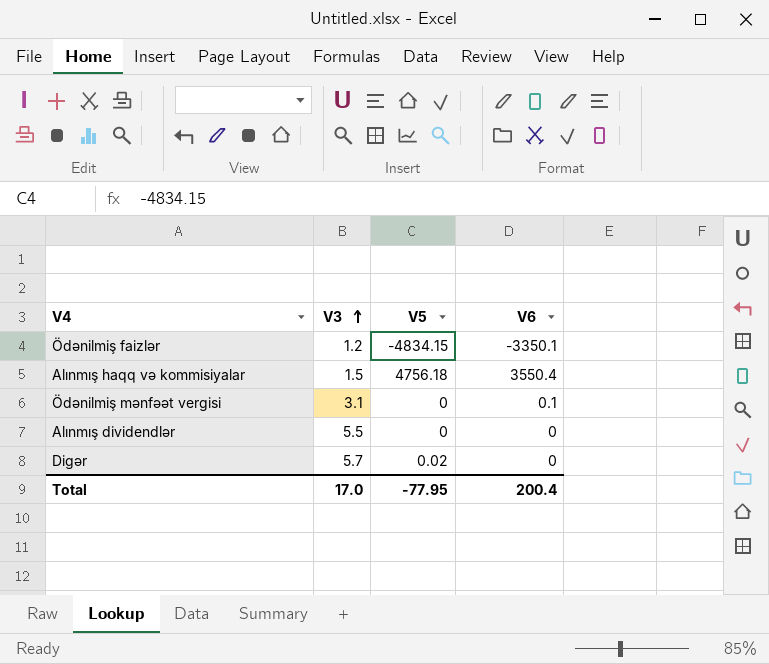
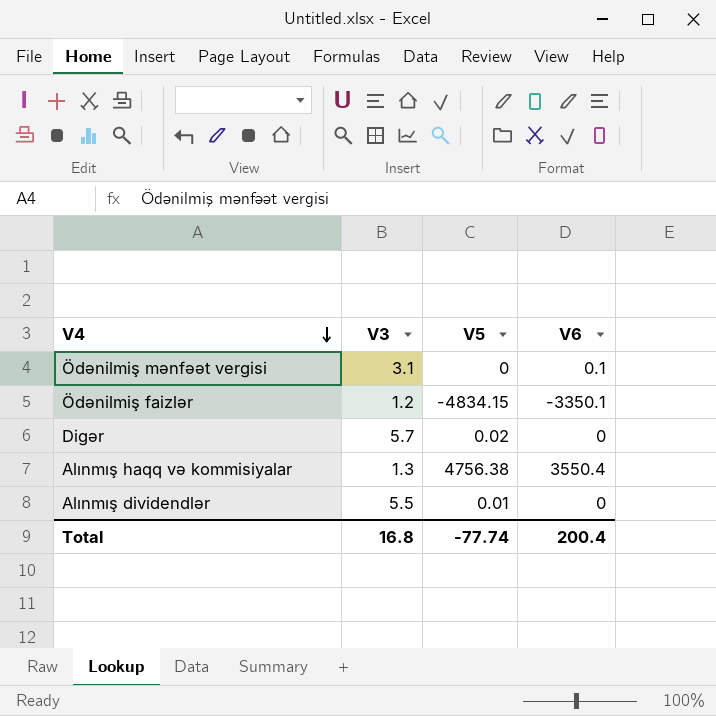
row order: V3 ascending -> V4 descending
Alınmış haqq və kommisiyalar | V3: 1.5 -> 1.3
Alınmış haqq və kommisiyalar | V5: 4756.18 -> 4756.38
Alınmış dividendlər | V5: 0 -> 0.01
Total | V3: 17.0 -> 16.8
Total | V5: -77.95 -> -77.74

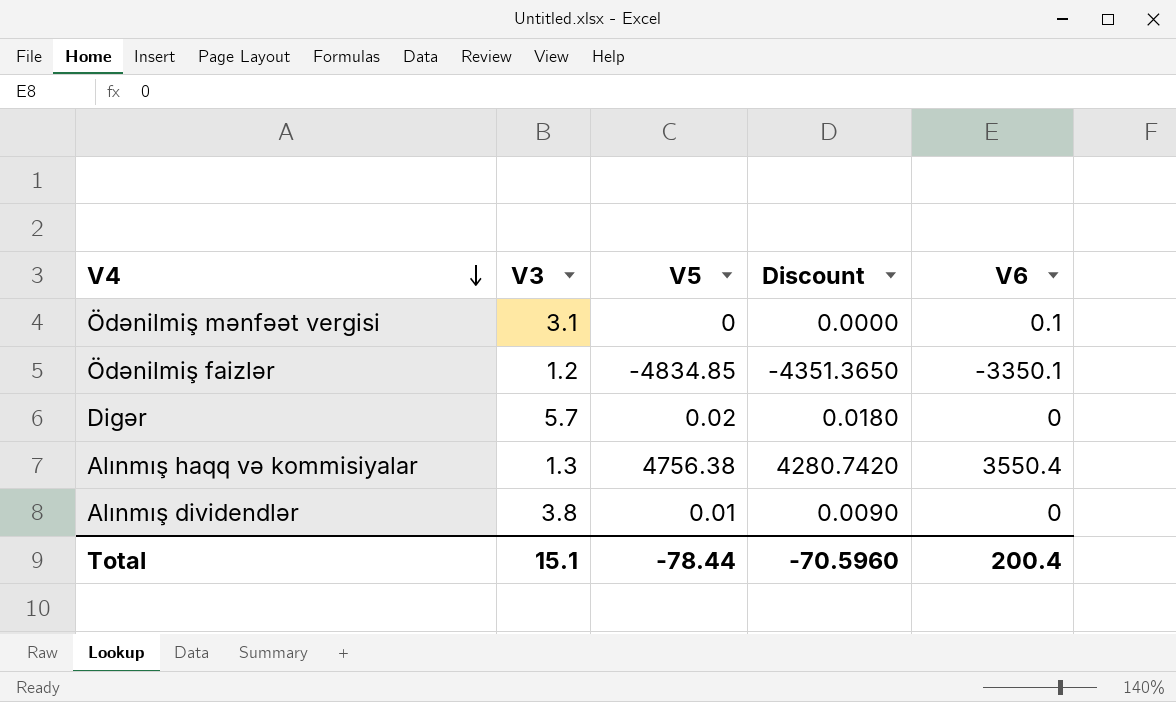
column Discount | formula: none -> [V5] * 0.9
Ödənilmiş faizlər | V5: -4834.15 -> -4834.85
Alınmış dividendlər | V3: 5.5 -> 3.8
Total | V3: 16.8 -> 15.1
Total | V5: -77.74 -> -78.44

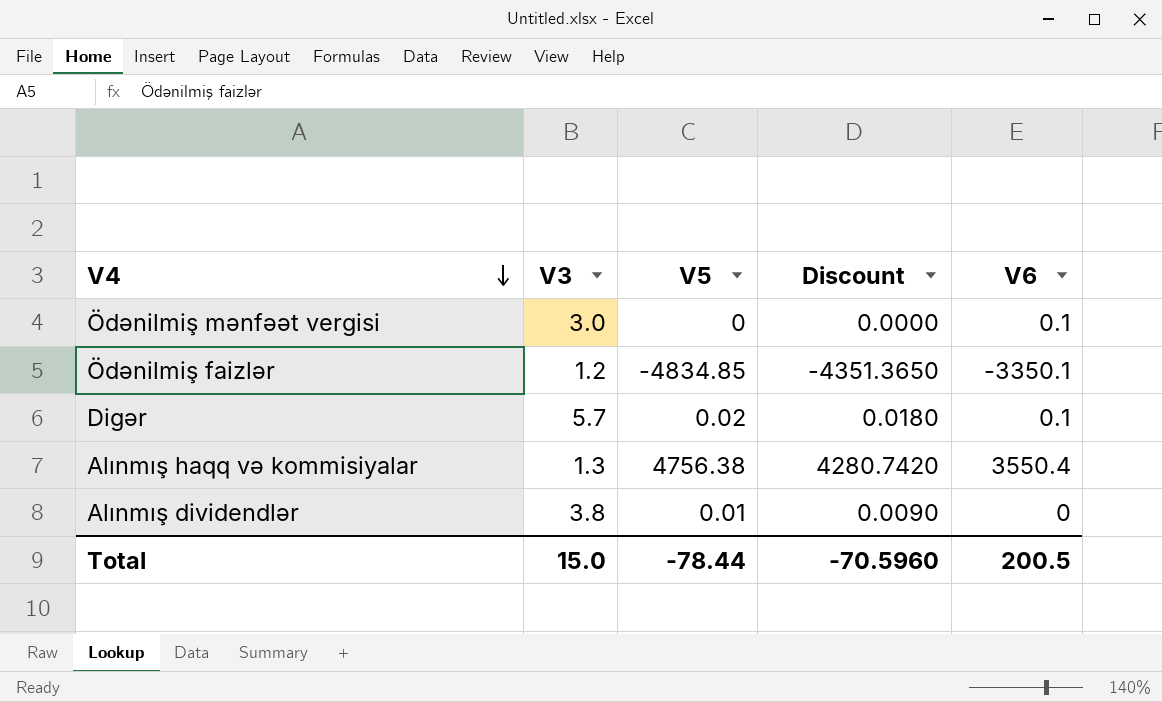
Ödənilmiş mənfəət vergisi | V3: 3.1 -> 3.0
Digər | V6: 0 -> 0.1
Total | V3: 15.1 -> 15.0
Total | V6: 200.4 -> 200.5

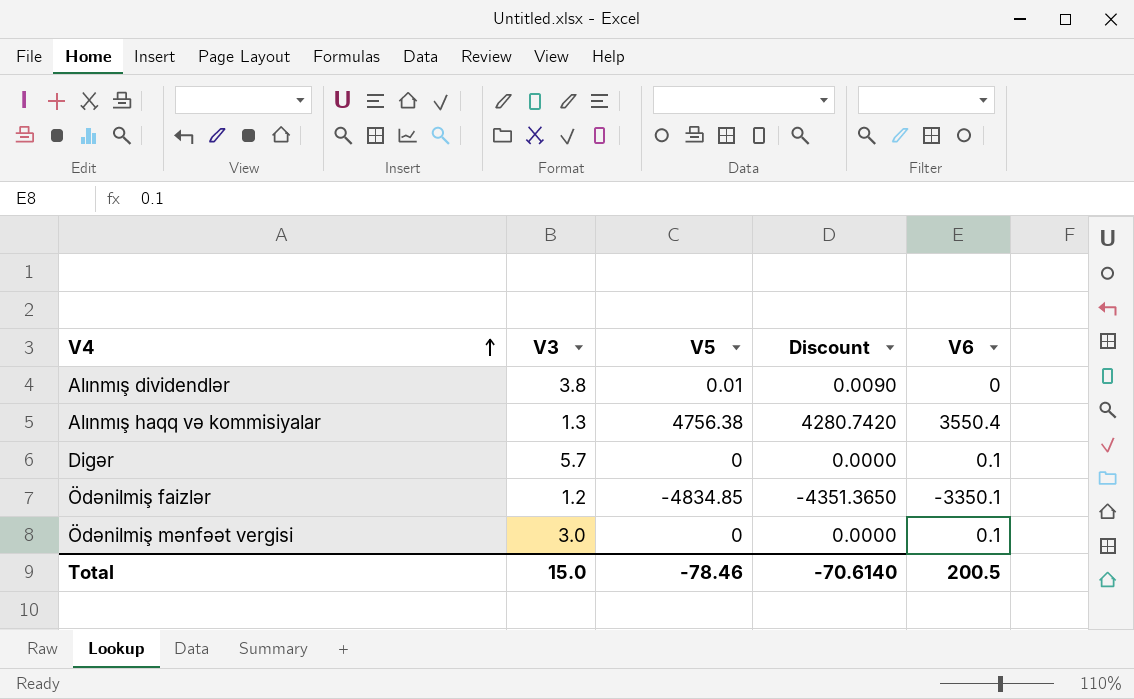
row order: V4 descending -> V4 ascending
Digər | V5: 0.02 -> 0
Digər | Discount: 0.0180 -> 0.0000
Total | V5: -78.44 -> -78.46
Total | Discount: -70.5960 -> -70.6140

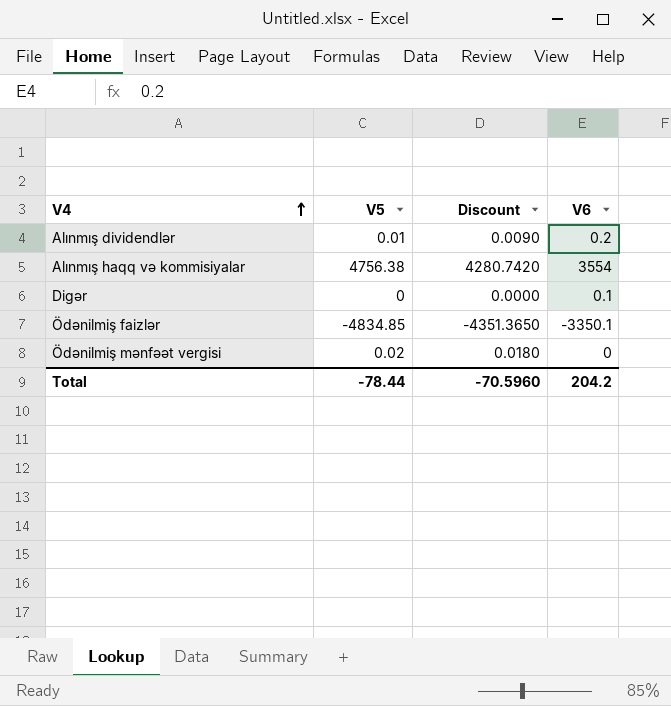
column V3 | position: 2 -> none
Alınmış dividendlər | V6: 0 -> 0.2
Alınmış haqq və kommisiyalar | V6: 3550.4 -> 3554
Ödənilmiş mənfəət vergisi | V5: 0 -> 0.02
Ödənilmiş mənfəət vergisi | Discount: 0.0000 -> 0.0180
Ödənilmiş mənfəət vergisi | V6: 0.1 -> 0
Total | V5: -78.46 -> -78.44
Total | Discount: -70.6140 -> -70.5960
Total | V6: 200.5 -> 204.2

